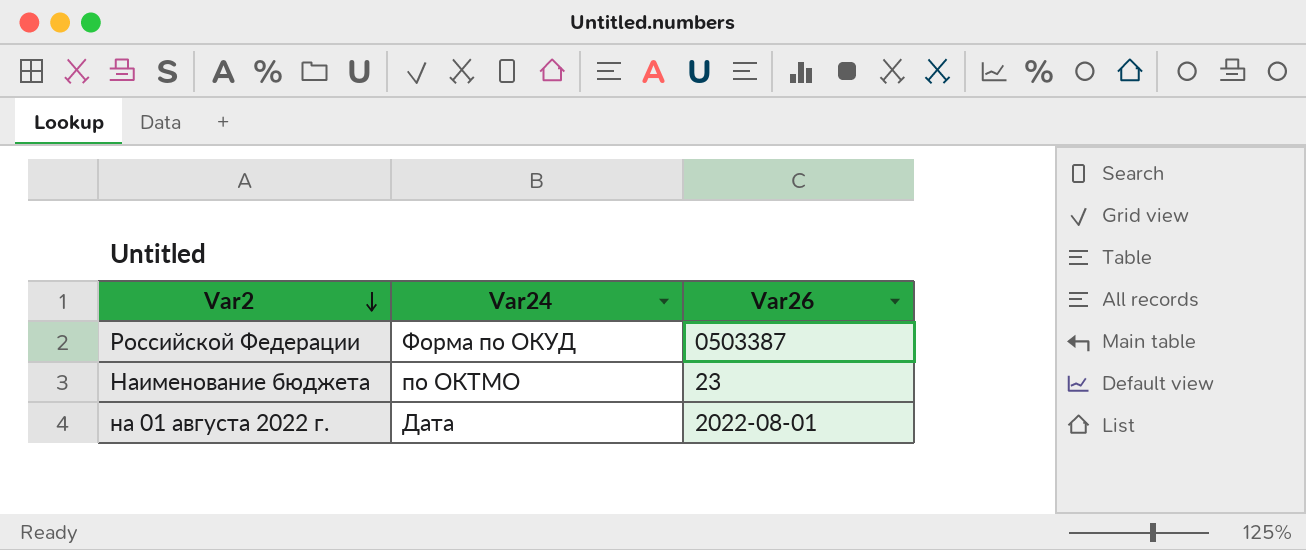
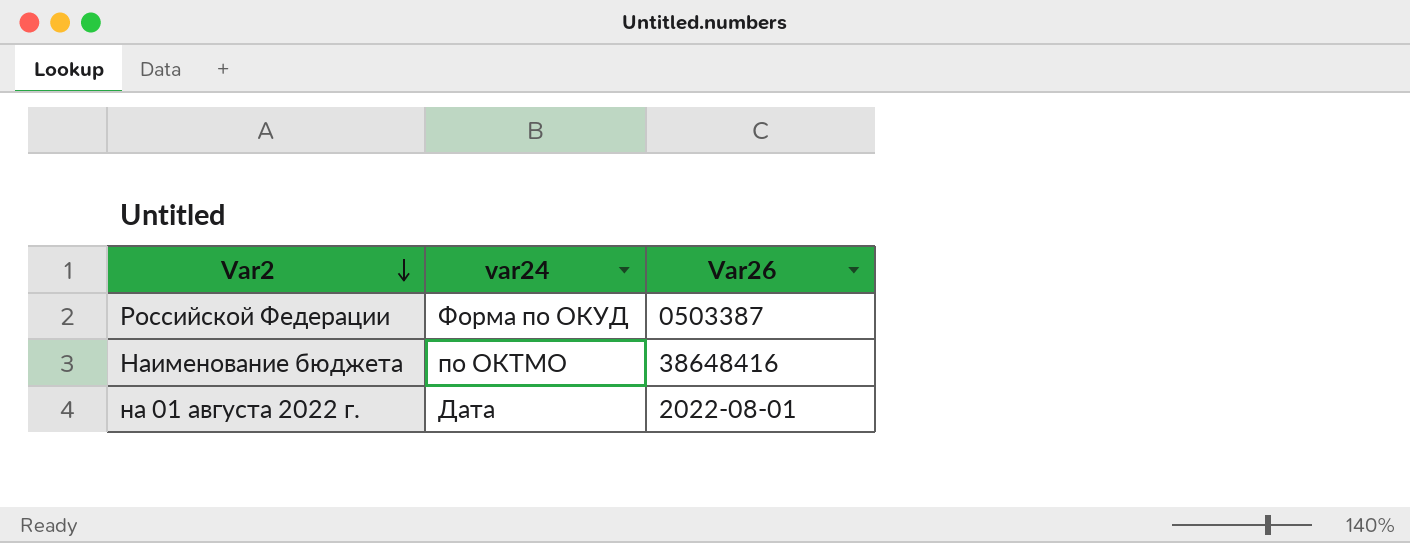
column name: Var24 -> var24
Наименование бюджета | Var26: 23 -> 38648416

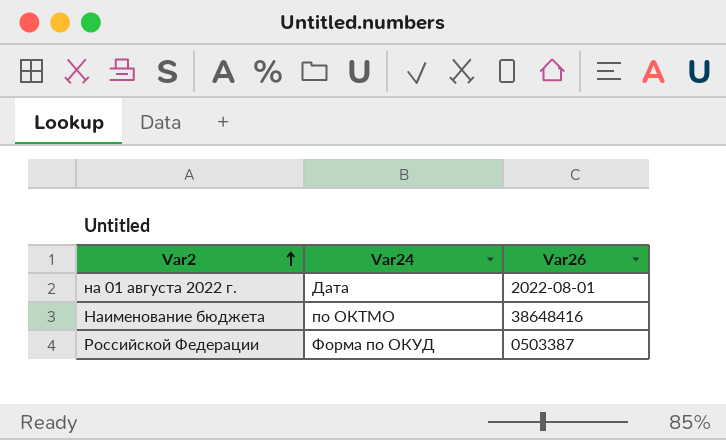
row order: Var2 descending -> Var2 ascending
column name: var24 -> Var24

